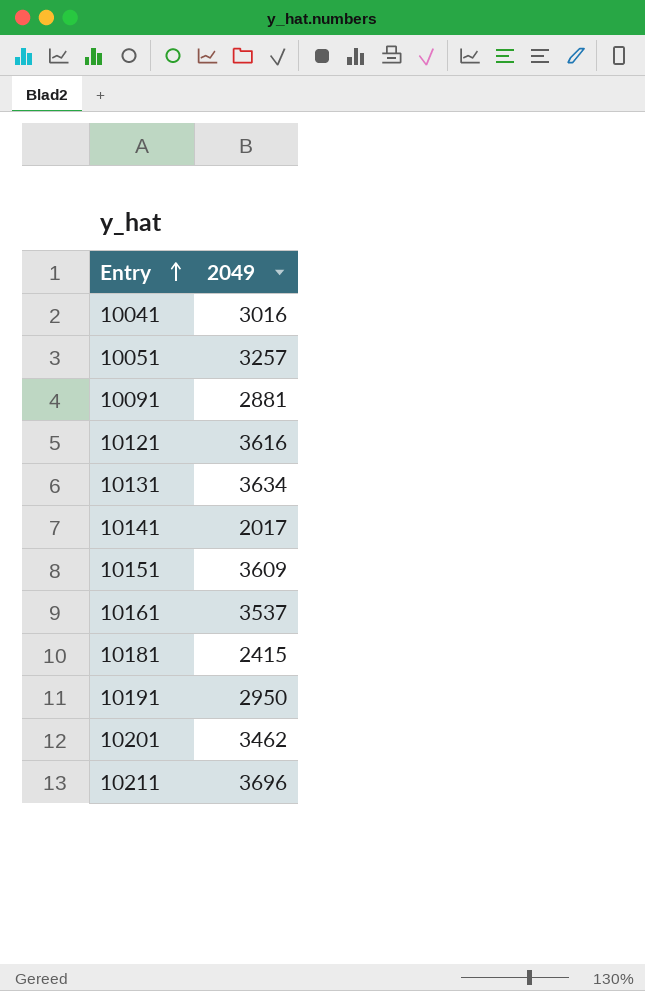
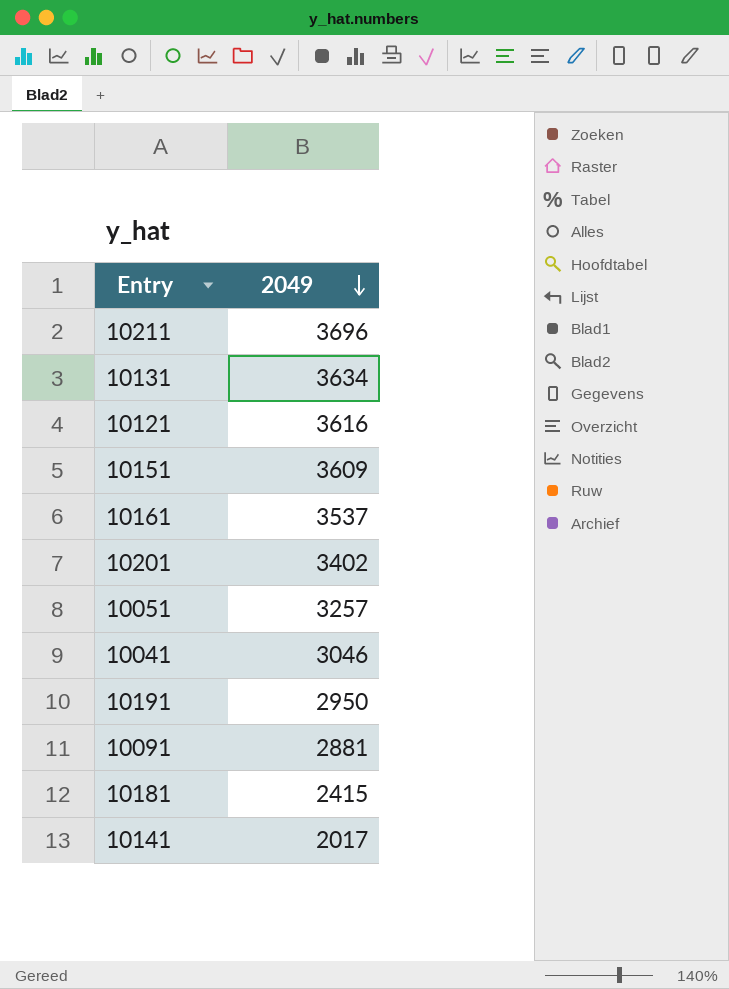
row order: Entry ascending -> 2049 descending
10201 | 2049: 3462 -> 3402
10041 | 2049: 3016 -> 3046

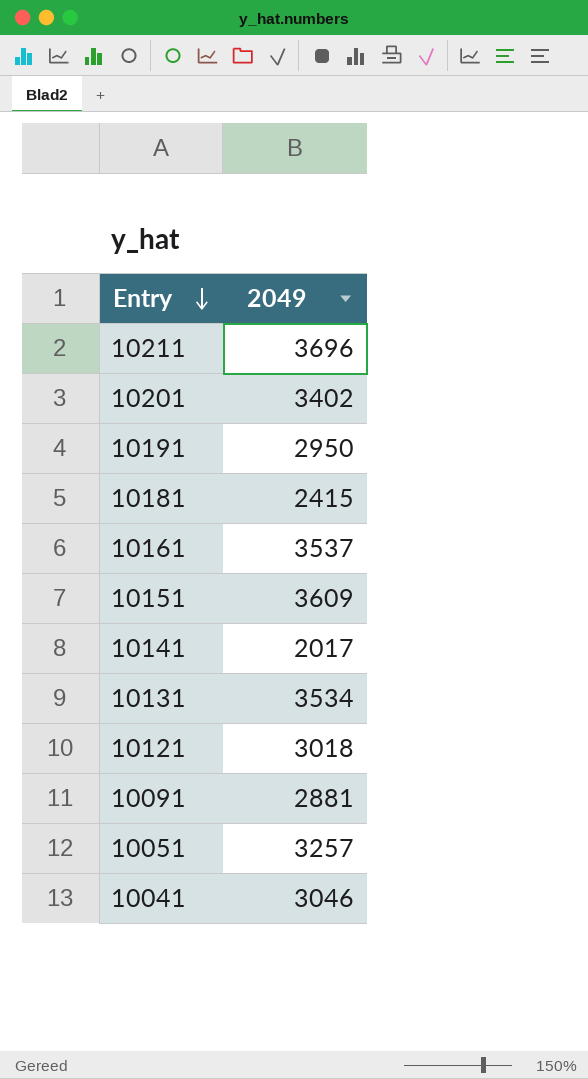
row order: 2049 descending -> Entry descending
10131 | 2049: 3634 -> 3534
10121 | 2049: 3616 -> 3018

